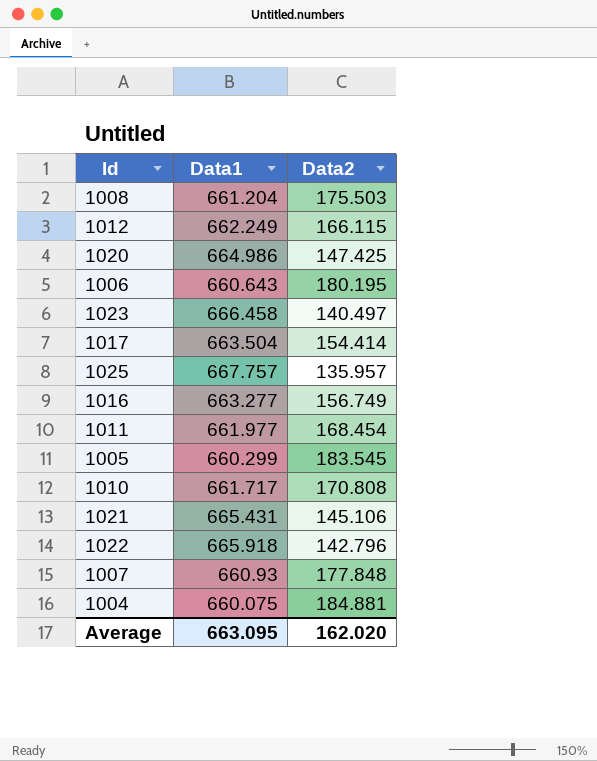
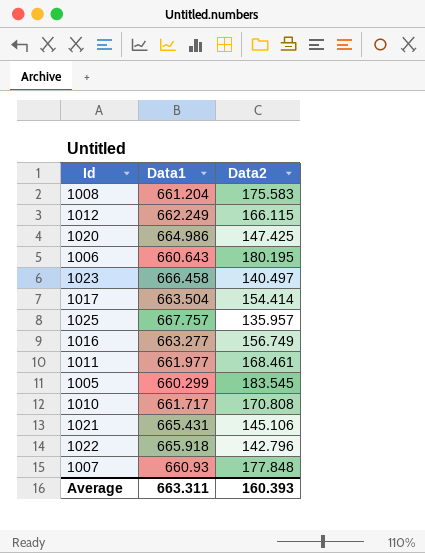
row 1004: 660.075 | 184.881 -> none
1008 | Data2: 175.503 -> 175.583
1011 | Data2: 168.454 -> 168.461
Average | Data1: 663.095 -> 663.311
Average | Data2: 162.020 -> 160.393

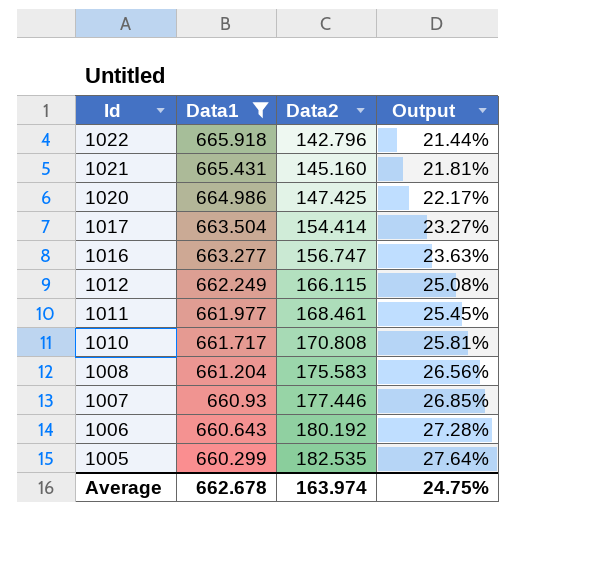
filter: none -> Data1 <= 665.918
row order: none -> Id descending
column Output | formula: none -> [Data2] / [Data1]
1021 | Data2: 145.106 -> 145.160
1016 | Data2: 156.749 -> 156.747
1007 | Data2: 177.848 -> 177.446
1006 | Data2: 180.195 -> 180.192
1005 | Data2: 183.545 -> 182.535
Average | Data1: 663.311 -> 662.678
Average | Data2: 160.393 -> 163.974

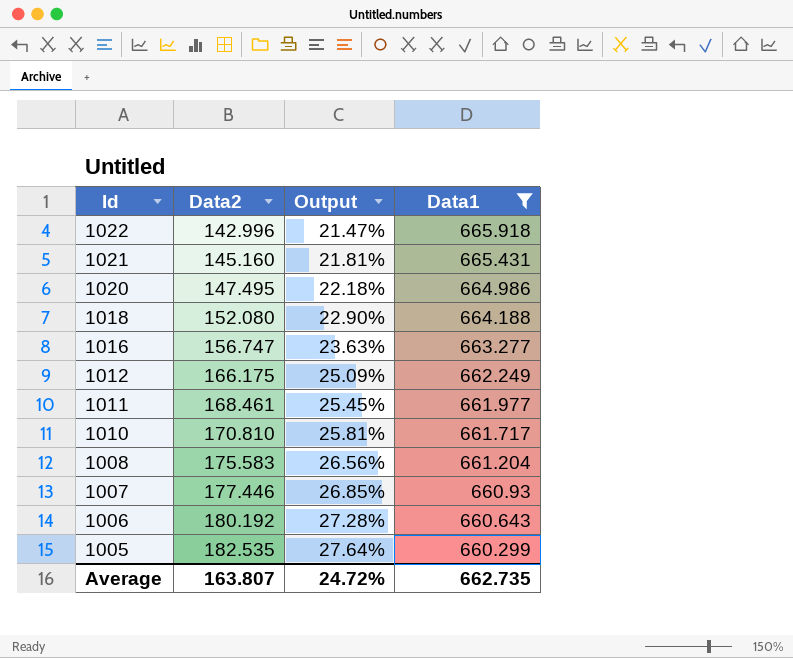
column Data1 | position: 2 -> 4
row 1017: 663.504 | 154.414 | 23.27% -> none
1022 | Data2: 142.796 -> 142.996
1022 | Output: 21.44% -> 21.47%
1020 | Data2: 147.425 -> 147.495
1020 | Output: 22.17% -> 22.18%
row 1018: none -> 152.080 | 22.90% | 664.188
1012 | Data2: 166.115 -> 166.175
1012 | Output: 25.08% -> 25.09%
1010 | Data2: 170.808 -> 170.810
Average | Data2: 163.974 -> 163.807
Average | Output: 24.75% -> 24.72%
Average | Data1: 662.678 -> 662.735

